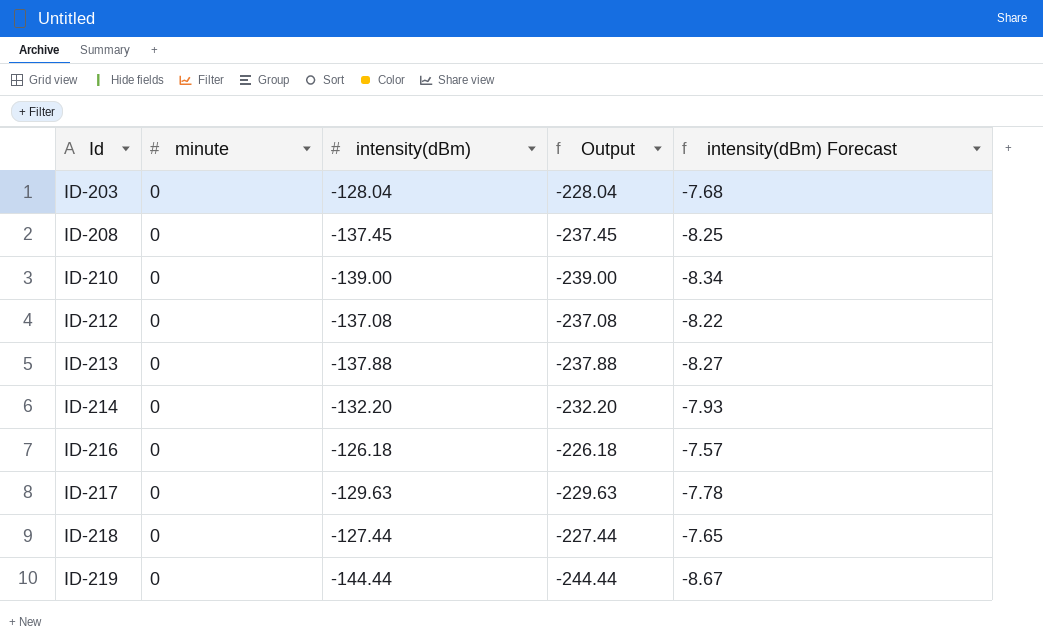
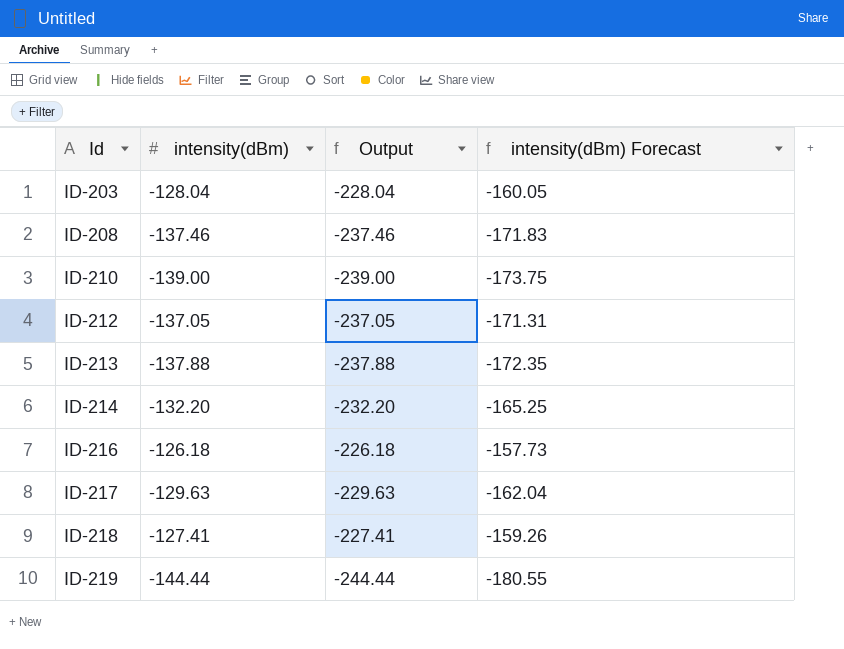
column minute | position: 2 -> none
column intensity(dBm) Forecast | formula: [intensity(dBm)] * 0.06 -> [intensity(dBm)] * 1.25
ID-208 | intensity(dBm): -137.45 -> -137.46
ID-208 | Output: -237.45 -> -237.46
ID-212 | intensity(dBm): -137.08 -> -137.05
ID-212 | Output: -237.08 -> -237.05
ID-218 | intensity(dBm): -127.44 -> -127.41
ID-218 | Output: -227.44 -> -227.41

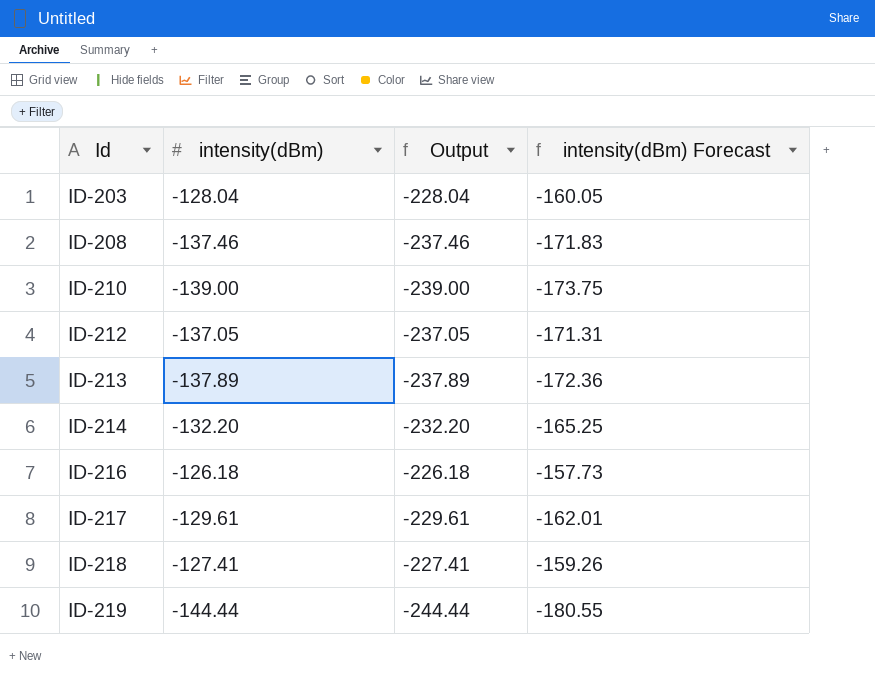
ID-213 | intensity(dBm): -137.88 -> -137.89
ID-213 | Output: -237.88 -> -237.89
ID-213 | intensity(dBm) Forecast: -172.35 -> -172.36
ID-217 | intensity(dBm): -129.63 -> -129.61
ID-217 | Output: -229.63 -> -229.61
ID-217 | intensity(dBm) Forecast: -162.04 -> -162.01

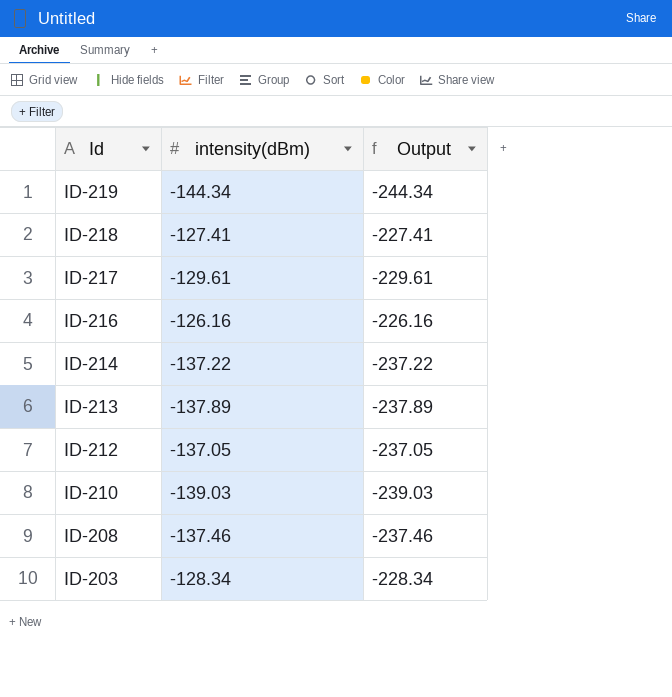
row order: Id ascending -> Id descending
column intensity(dBm) Forecast | formula: [intensity(dBm)] * 1.25 -> none
ID-219 | intensity(dBm): -144.44 -> -144.34
ID-219 | Output: -244.44 -> -244.34
ID-216 | intensity(dBm): -126.18 -> -126.16
ID-216 | Output: -226.18 -> -226.16
ID-214 | intensity(dBm): -132.20 -> -137.22
ID-214 | Output: -232.20 -> -237.22
ID-210 | intensity(dBm): -139.00 -> -139.03
ID-210 | Output: -239.00 -> -239.03
ID-203 | intensity(dBm): -128.04 -> -128.34
ID-203 | Output: -228.04 -> -228.34

